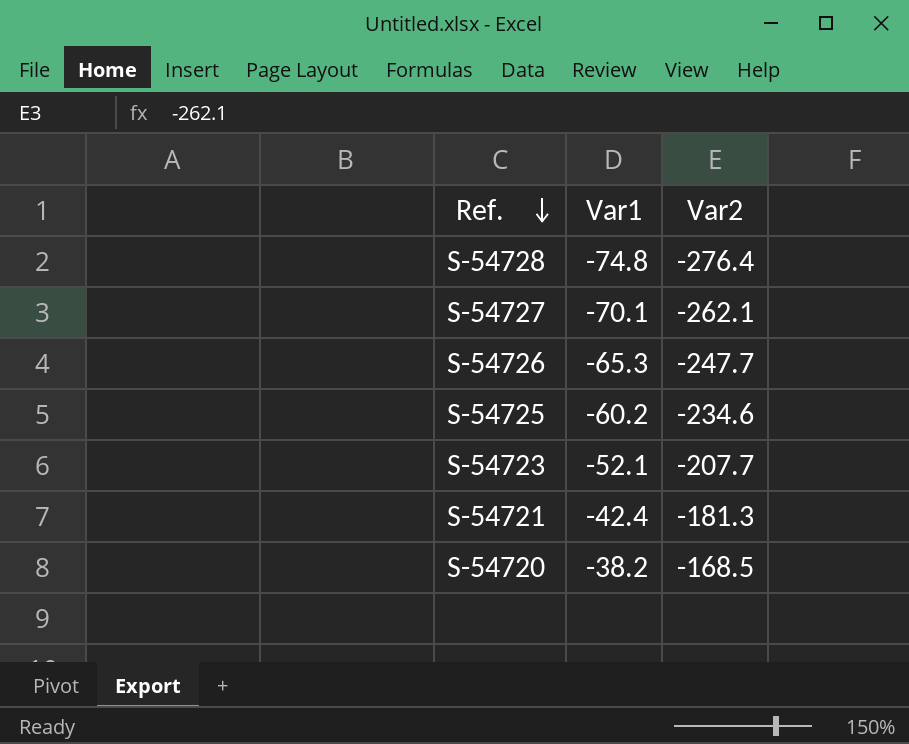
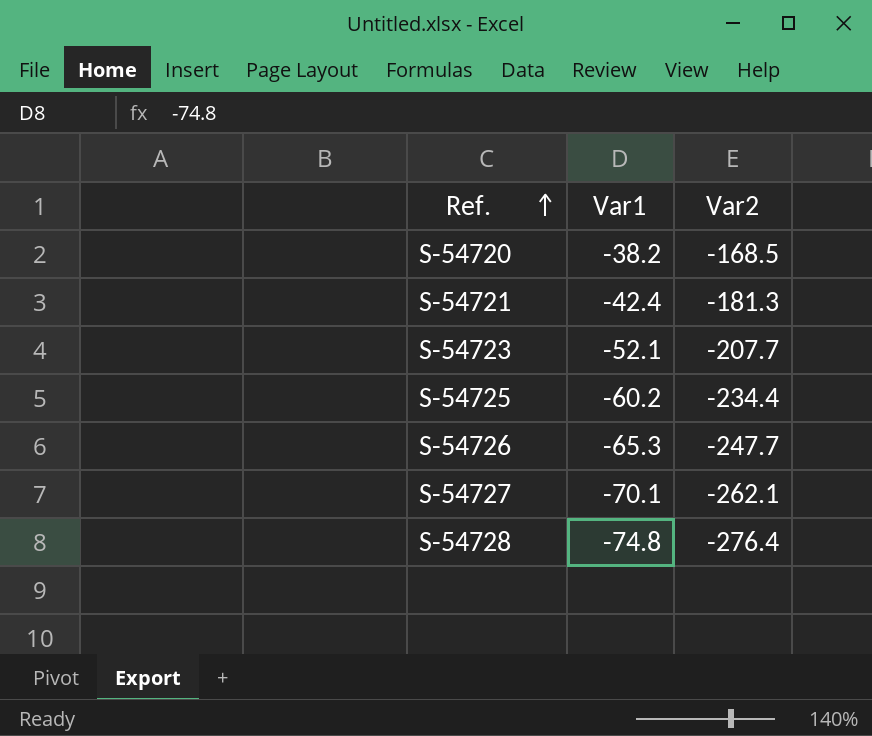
row order: Ref. descending -> Ref. ascending
S-54725 | Var2: -234.6 -> -234.4

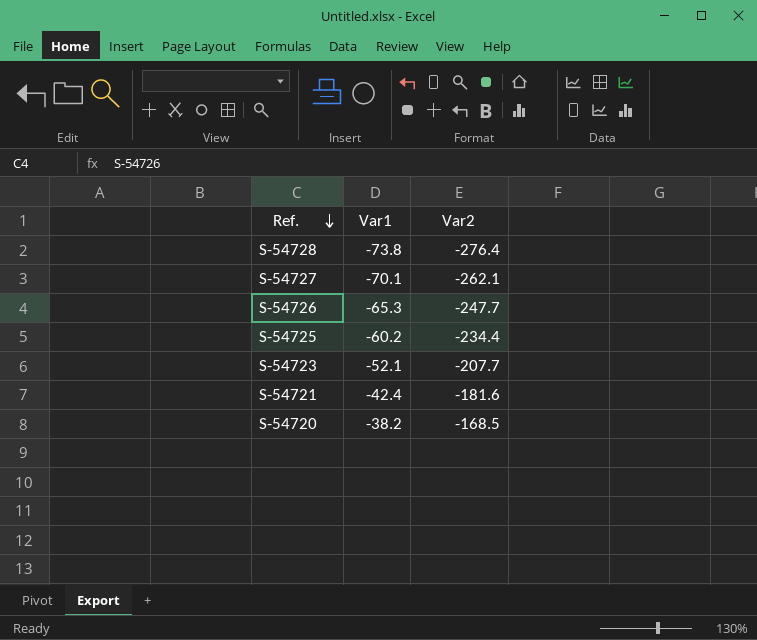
row order: Ref. ascending -> Ref. descending
S-54728 | Var1: -74.8 -> -73.8
S-54721 | Var2: -181.3 -> -181.6

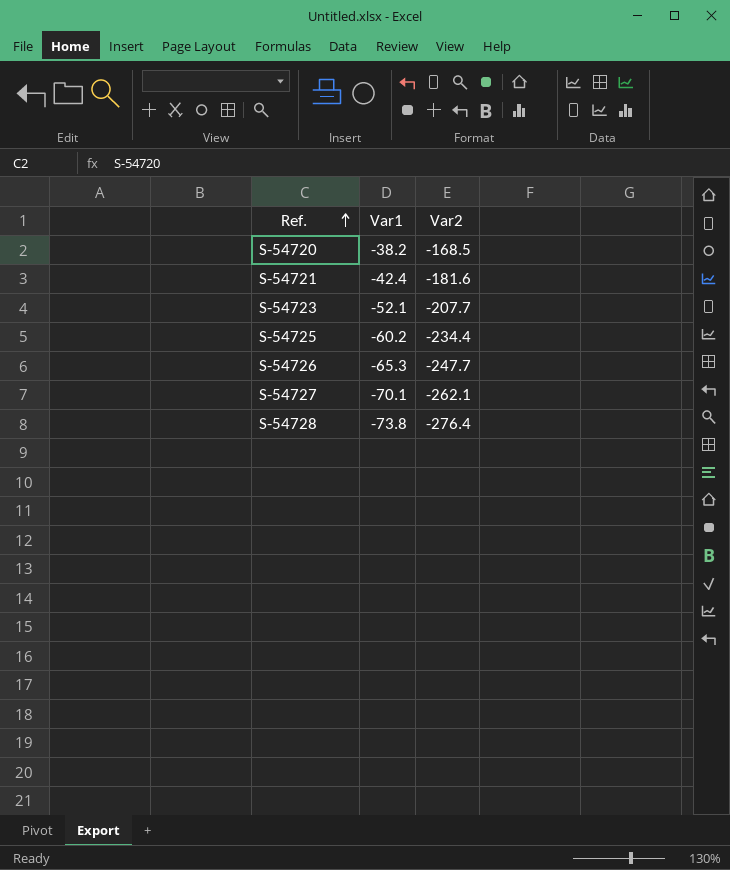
row order: Ref. descending -> Ref. ascending

